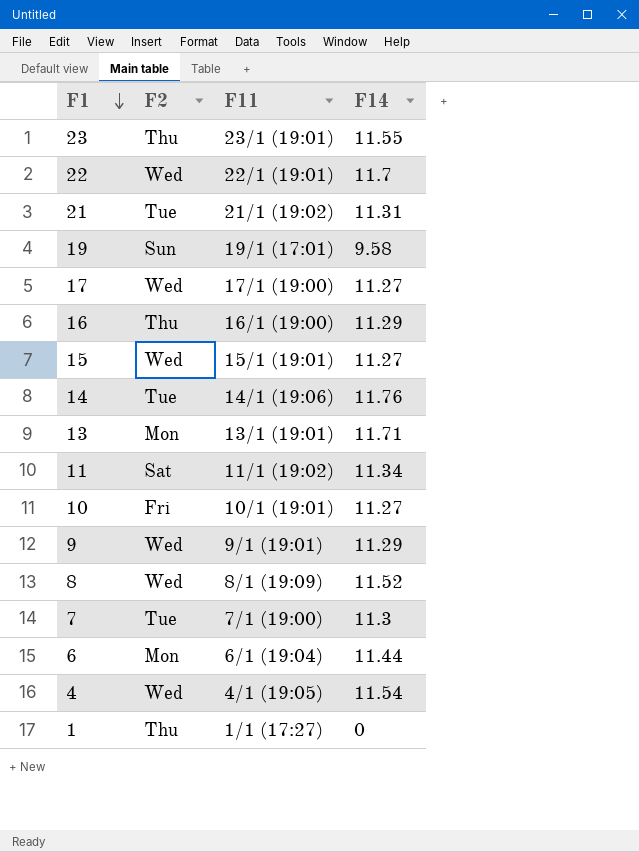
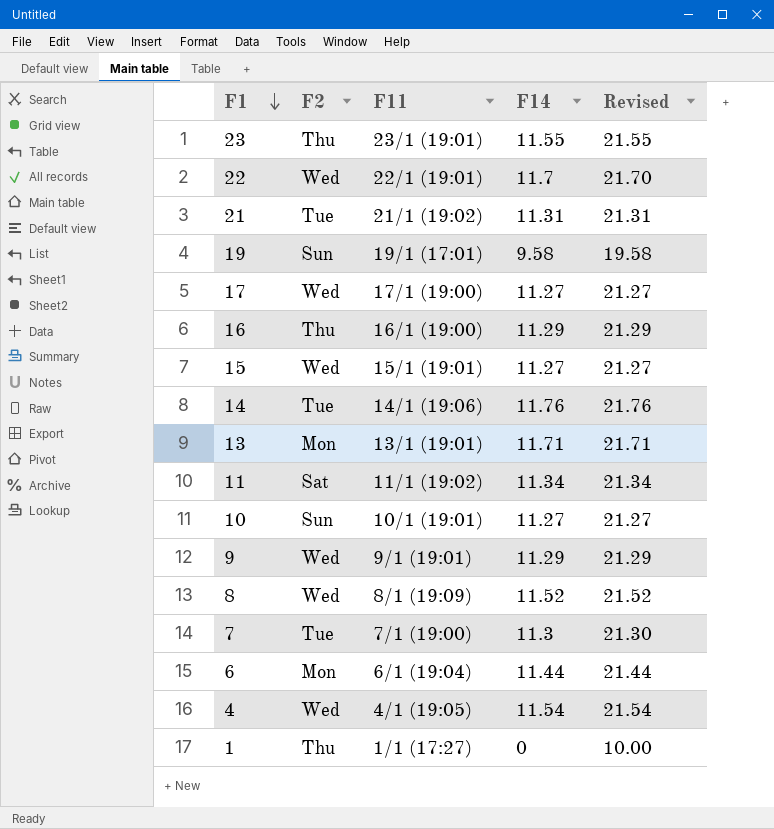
column Revised | formula: none -> [F14] + 10
10 | F2: Fri -> Sun

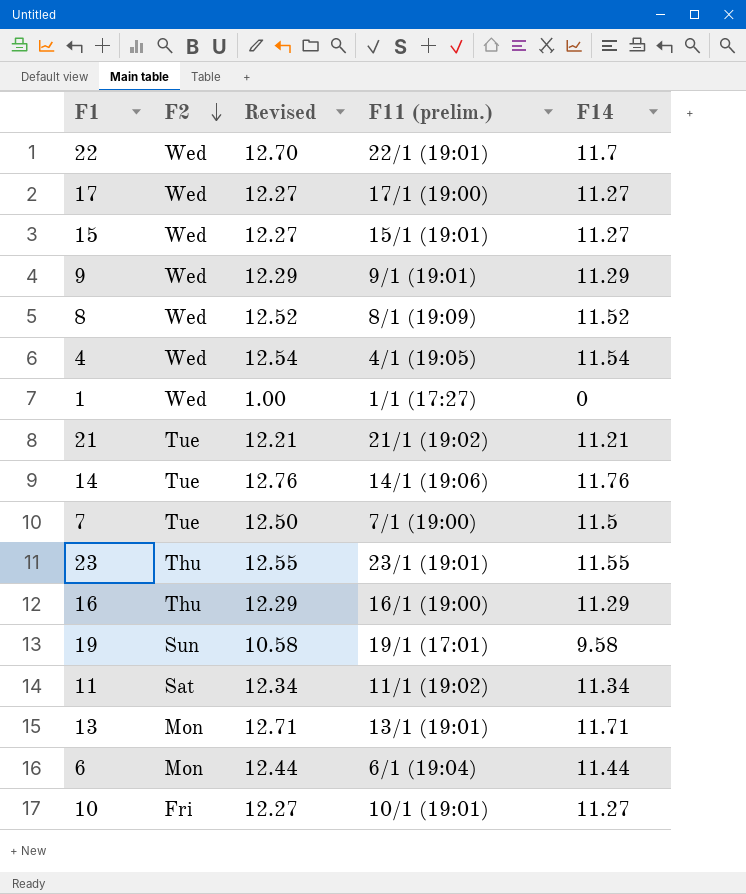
row order: F1 descending -> F2 descending
column Revised | formula: [F14] + 10 -> [F14] + 1
column Revised | position: 5 -> 3
column name: F11 -> F11 (prelim.)
1 | F2: Thu -> Wed
21 | F14: 11.31 -> 11.21
7 | F14: 11.3 -> 11.5
10 | F2: Sun -> Fri

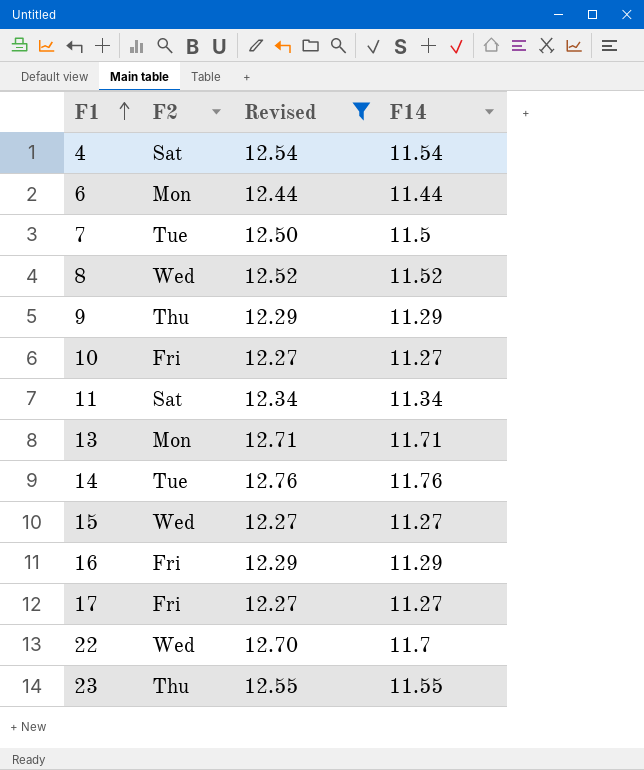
filter: none -> Revised >= 12.27
row order: F2 descending -> F1 ascending
column F11 (prelim.) | position: 4 -> none
4 | F2: Wed -> Sat
9 | F2: Wed -> Thu
16 | F2: Thu -> Fri
17 | F2: Wed -> Fri

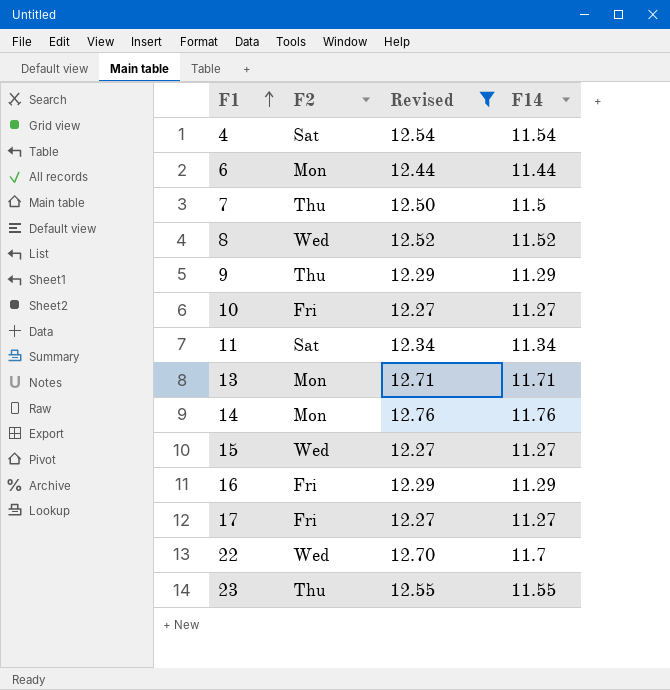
7 | F2: Tue -> Thu
14 | F2: Tue -> Mon

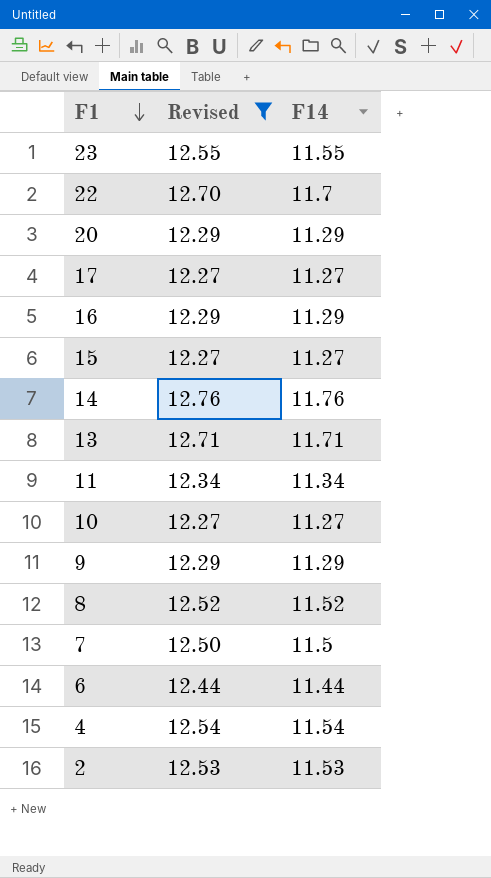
row order: F1 ascending -> F1 descending
column F2 | position: 2 -> none
row 20: none -> 12.29 | 11.29
row 2: none -> 12.53 | 11.53

